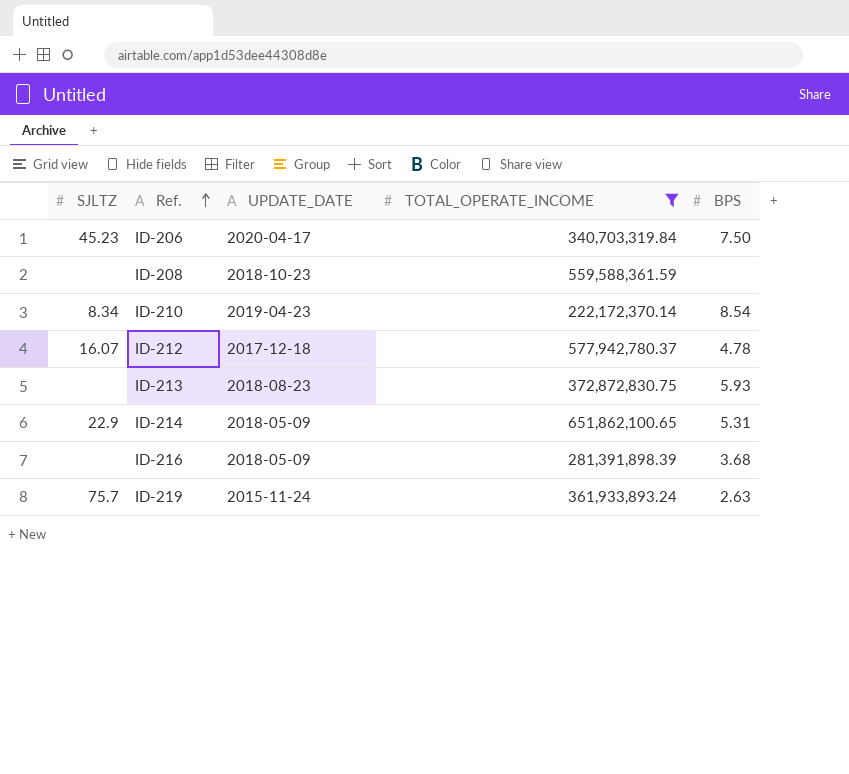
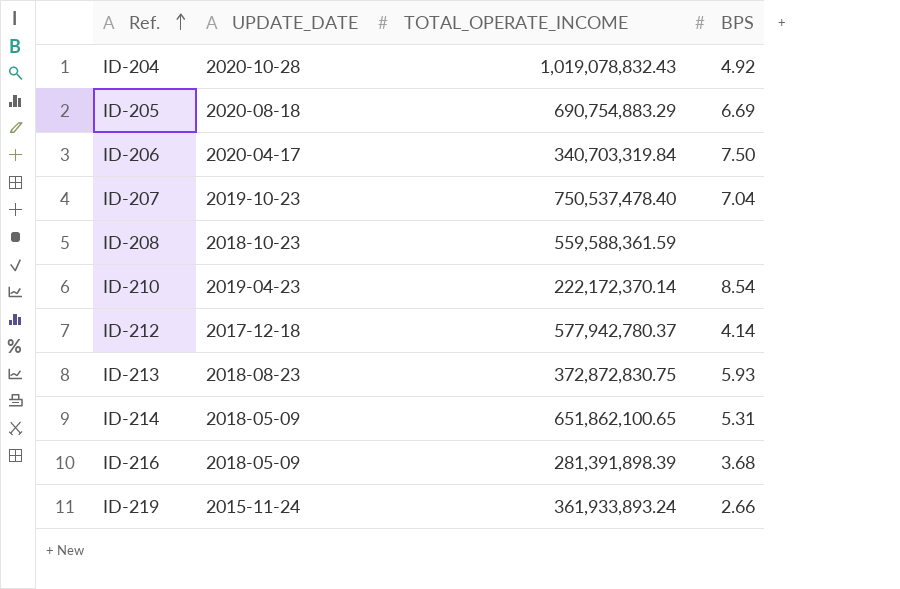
filter: TOTAL_OPERATE_INCOME <= 651,862,100.65 -> none
column SJLTZ | position: 1 -> none
ID-212 | BPS: 4.78 -> 4.14
ID-219 | BPS: 2.63 -> 2.66

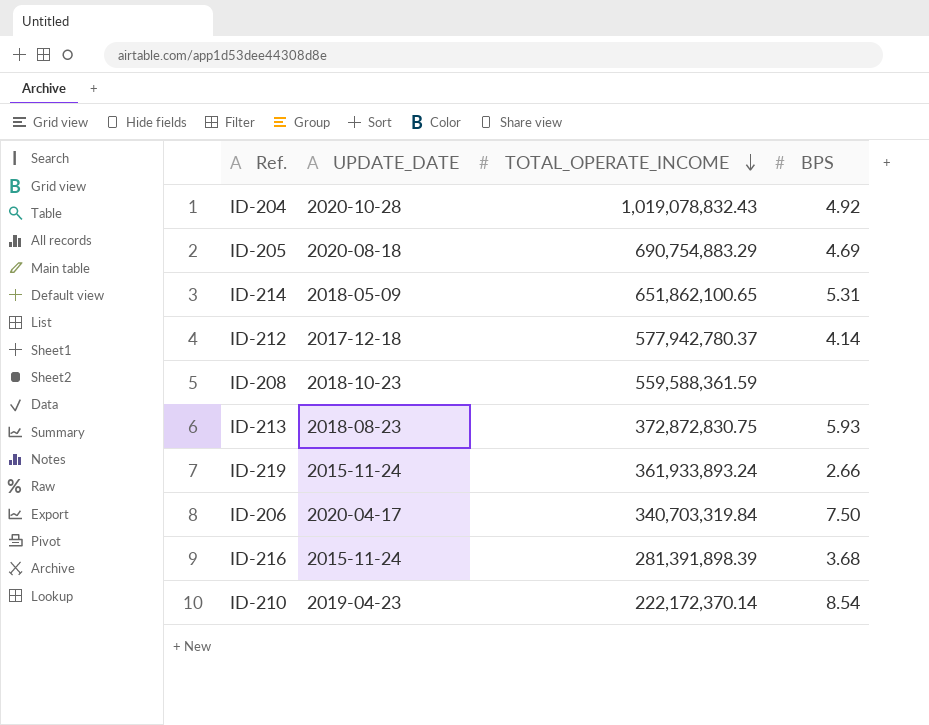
row order: Ref. ascending -> TOTAL_OPERATE_INCOME descending
row ID-207: 2019-10-23 | 750,537,478.40 | 7.04 -> none
ID-205 | BPS: 6.69 -> 4.69
ID-216 | UPDATE_DATE: 2018-05-09 -> 2015-11-24

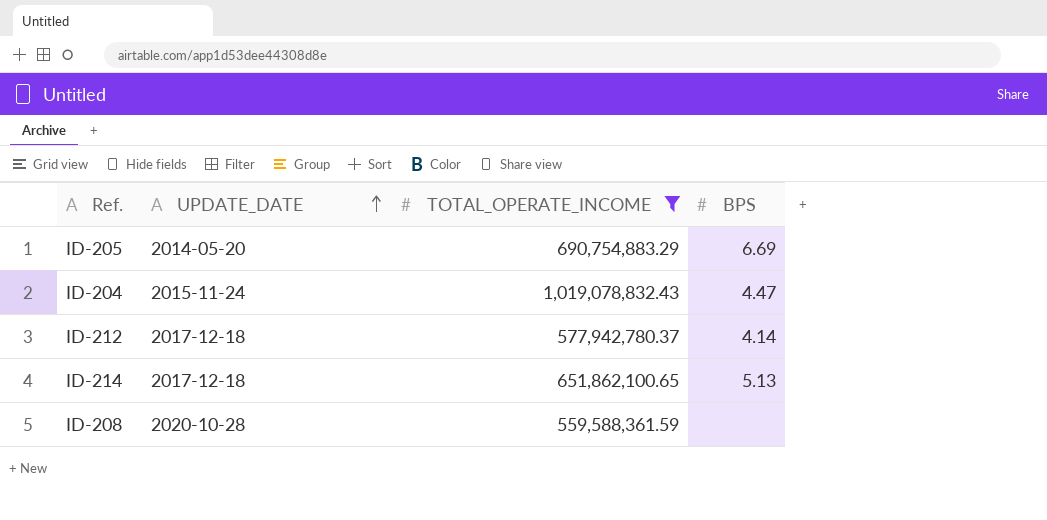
filter: none -> TOTAL_OPERATE_INCOME >= 559,588,361.59
row order: TOTAL_OPERATE_INCOME descending -> UPDATE_DATE ascending
ID-205 | UPDATE_DATE: 2020-08-18 -> 2014-05-20
ID-205 | BPS: 4.69 -> 6.69
ID-204 | UPDATE_DATE: 2020-10-28 -> 2015-11-24
ID-204 | BPS: 4.92 -> 4.47
ID-214 | UPDATE_DATE: 2018-05-09 -> 2017-12-18
ID-214 | BPS: 5.31 -> 5.13
ID-208 | UPDATE_DATE: 2018-10-23 -> 2020-10-28

